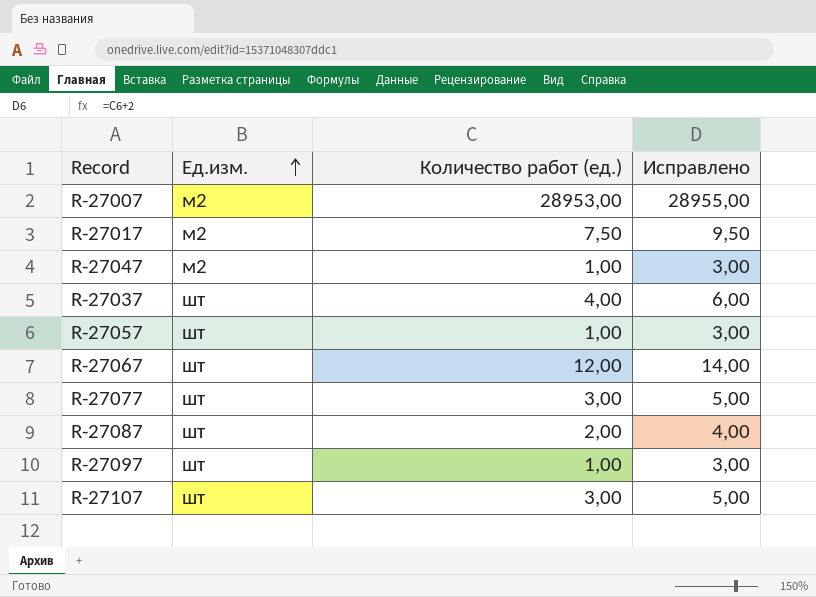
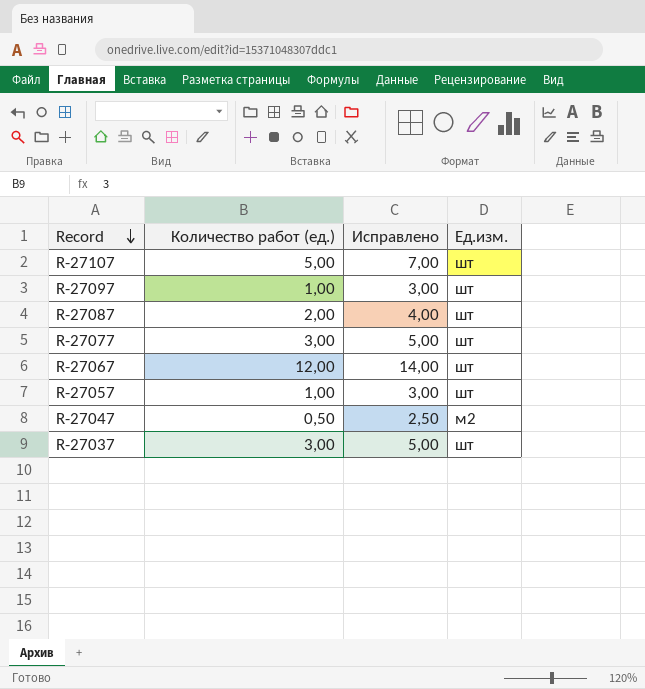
row order: Ед.изм. ascending -> Record descending
column Ед.изм. | position: 2 -> 4
row R-27007: м2 | 28953,00 | 28955,00 -> none
row R-27017: м2 | 7,50 | 9,50 -> none
R-27107 | Количество работ (ед.): 3,00 -> 5,00
R-27107 | Исправлено: 5,00 -> 7,00
R-27047 | Количество работ (ед.): 1,00 -> 0,50
R-27047 | Исправлено: 3,00 -> 2,50
R-27037 | Количество работ (ед.): 4,00 -> 3,00
R-27037 | Исправлено: 6,00 -> 5,00

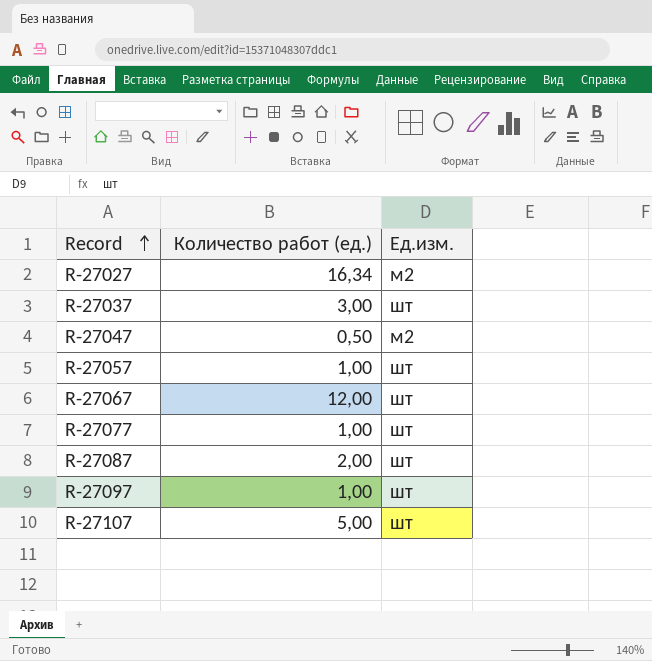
row order: Record descending -> Record ascending
column Исправлено | formula: [Количество работ (ед.)] + 2 -> none
row R-27027: none -> 16,34 | м2
R-27077 | Количество работ (ед.): 3,00 -> 1,00

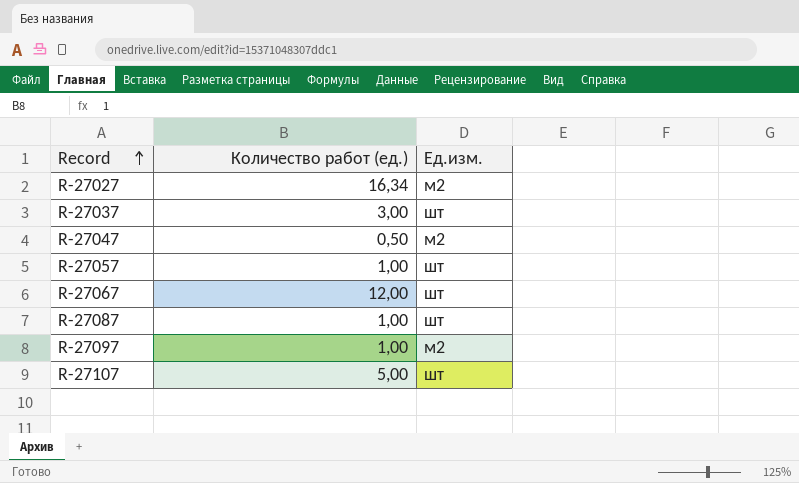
row R-27077: 1,00 | шт -> none
R-27087 | Количество работ (ед.): 2,00 -> 1,00
R-27097 | Ед.изм.: шт -> м2

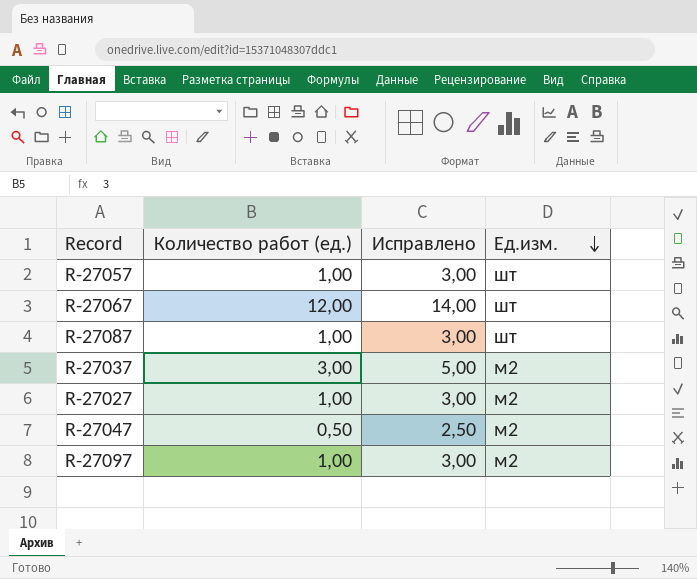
row order: Record ascending -> Ед.изм. descending
column Исправлено | formula: none -> [Количество работ (ед.)] + 2
row R-27107: 5,00 | шт -> none
R-27037 | Ед.изм.: шт -> м2
R-27027 | Количество работ (ед.): 16,34 -> 1,00

